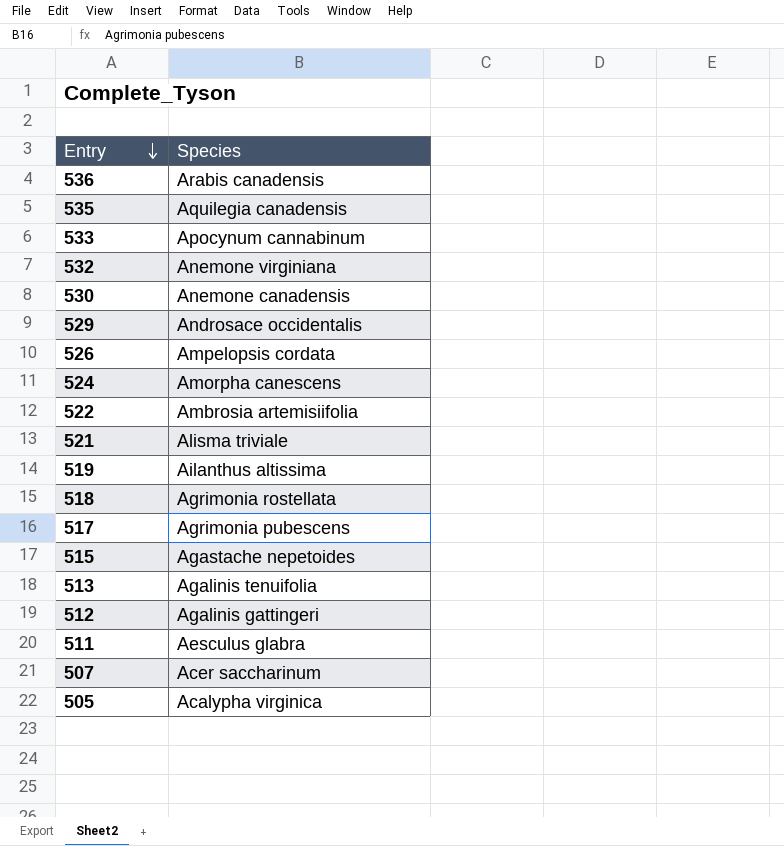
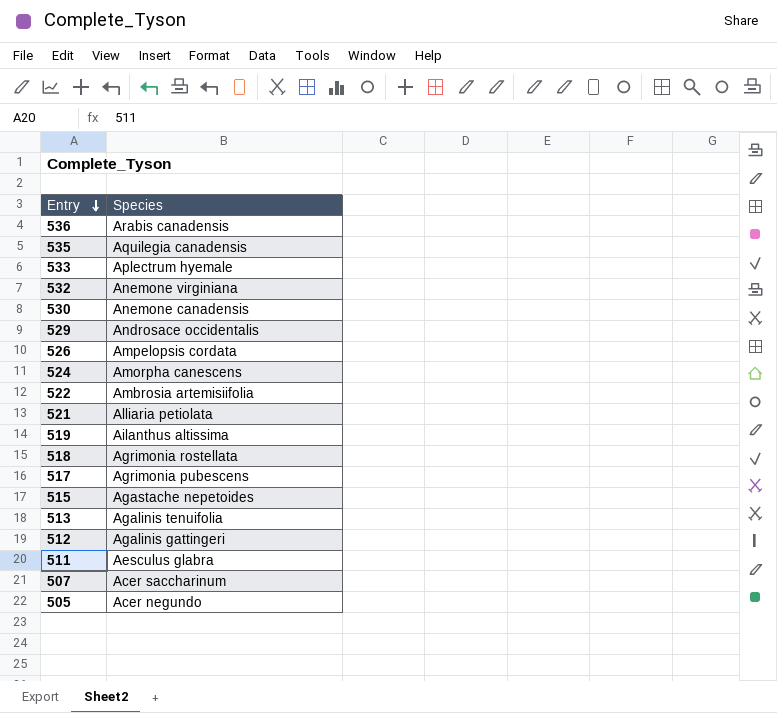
533 | Species: Apocynum cannabinum -> Aplectrum hyemale
521 | Species: Alisma triviale -> Alliaria petiolata
505 | Species: Acalypha virginica -> Acer negundo

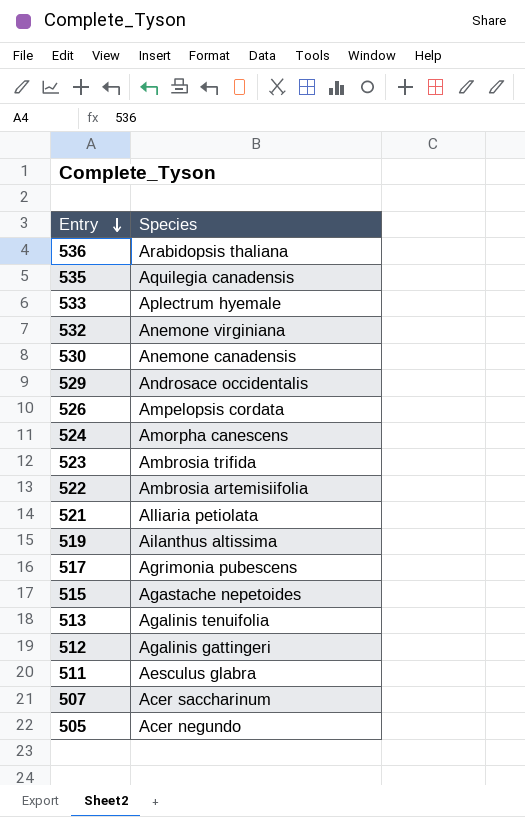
row 518: Agrimonia rostellata -> none
536 | Species: Arabis canadensis -> Arabidopsis thaliana
row 523: none -> Ambrosia trifida

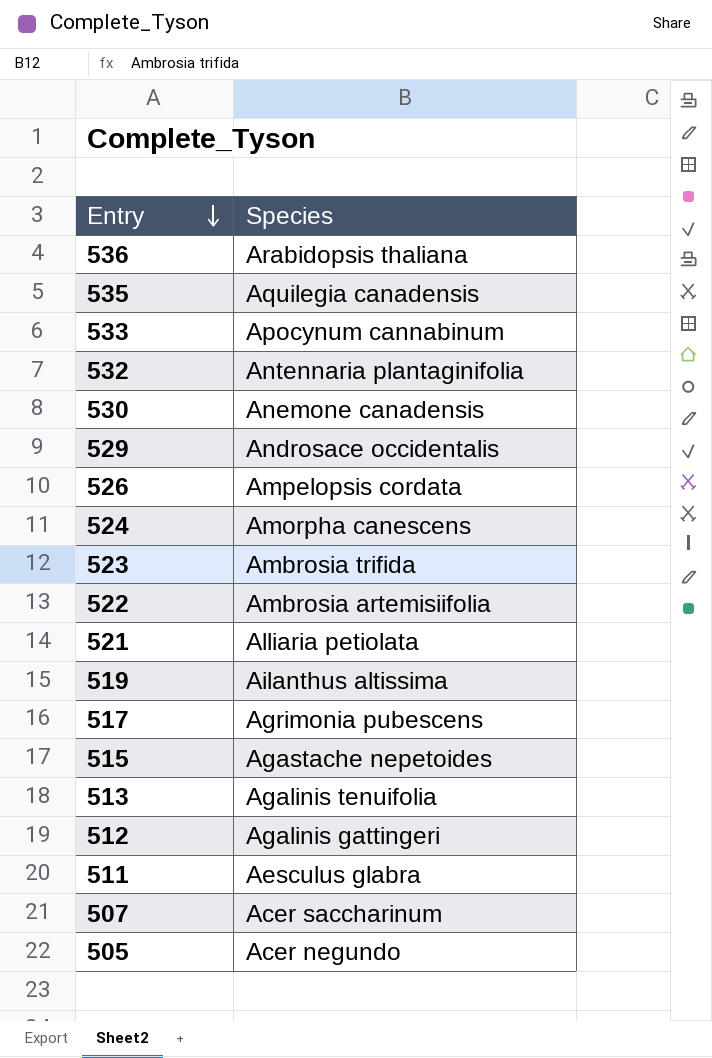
533 | Species: Aplectrum hyemale -> Apocynum cannabinum
532 | Species: Anemone virginiana -> Antennaria plantaginifolia

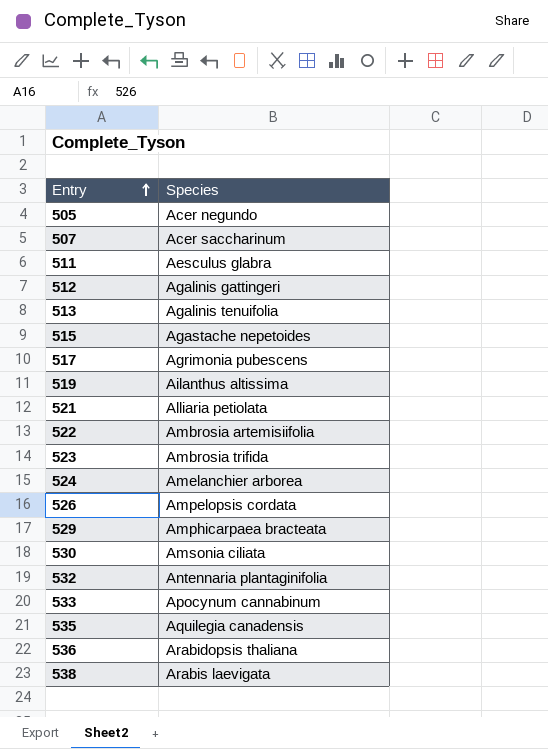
row order: Entry descending -> Entry ascending
524 | Species: Amorpha canescens -> Amelanchier arborea
529 | Species: Androsace occidentalis -> Amphicarpaea bracteata
530 | Species: Anemone canadensis -> Amsonia ciliata
row 538: none -> Arabis laevigata

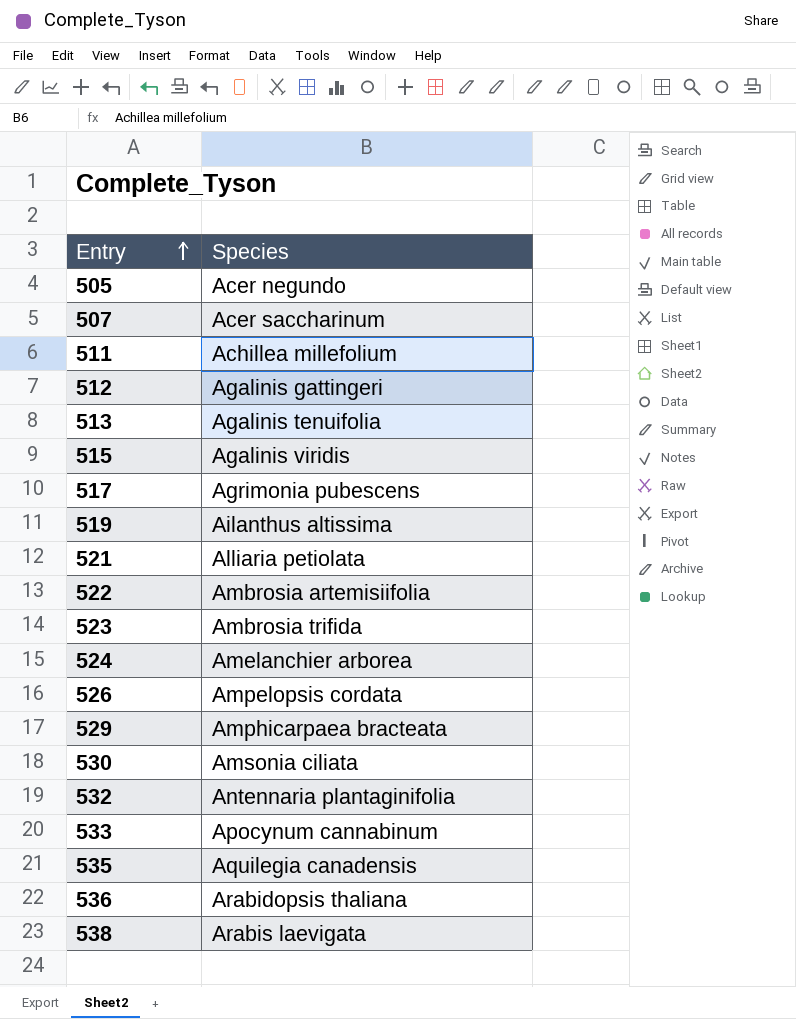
511 | Species: Aesculus glabra -> Achillea millefolium
515 | Species: Agastache nepetoides -> Agalinis viridis

